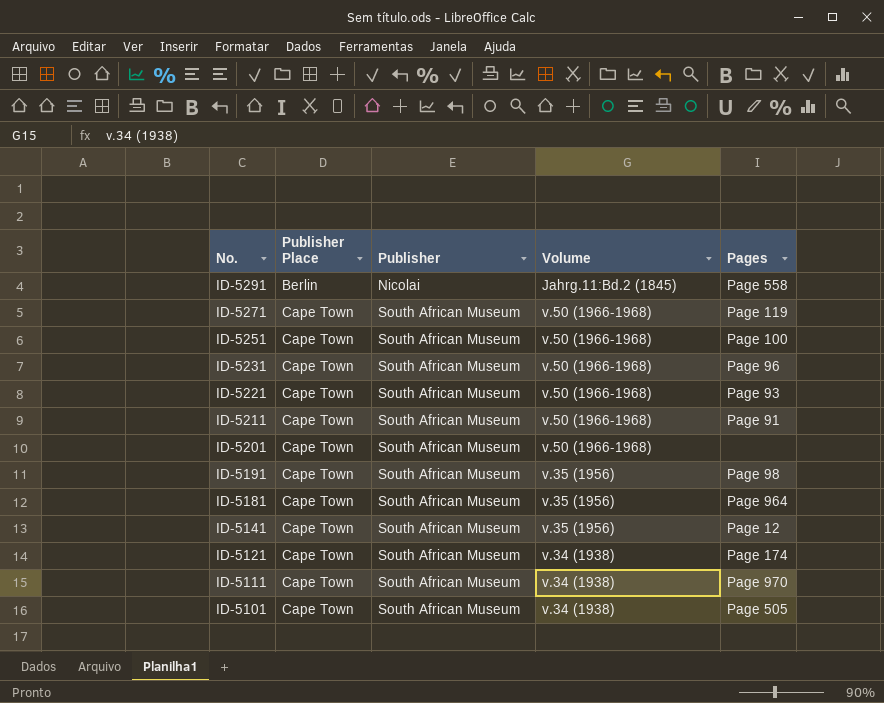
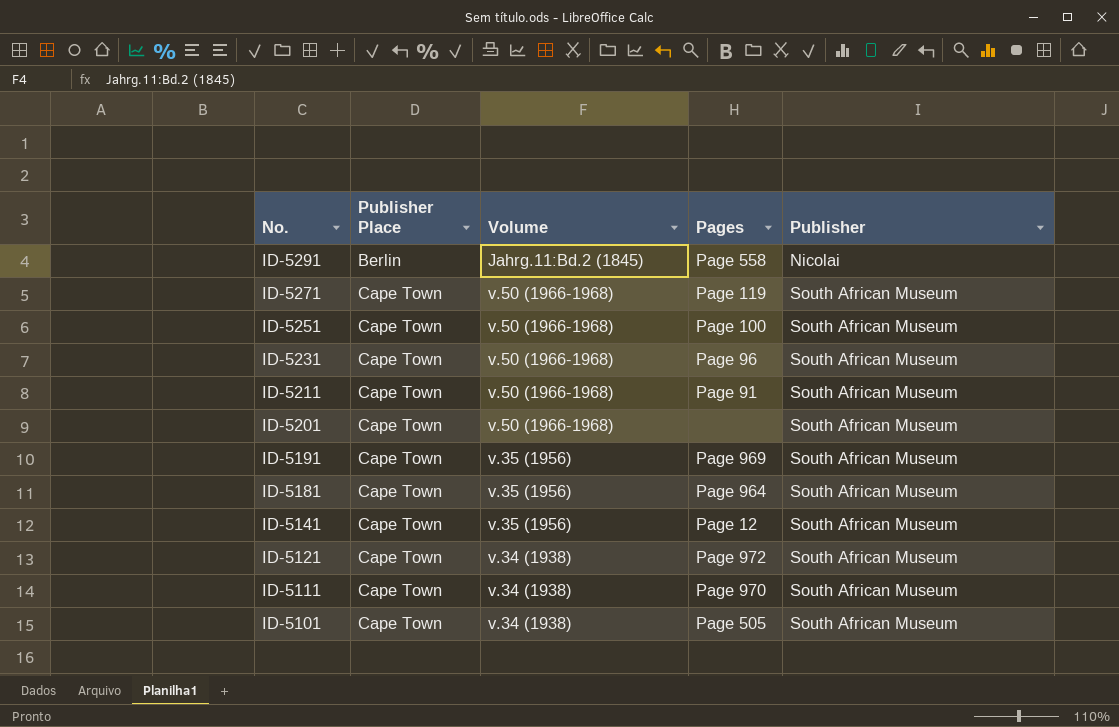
column Publisher | position: 3 -> 5
row ID-5221: Cape Town | South African Museum | v.50 (1966-1968) | Page 93 -> none
ID-5191 | Pages: Page 98 -> Page 969
ID-5121 | Pages: Page 174 -> Page 972

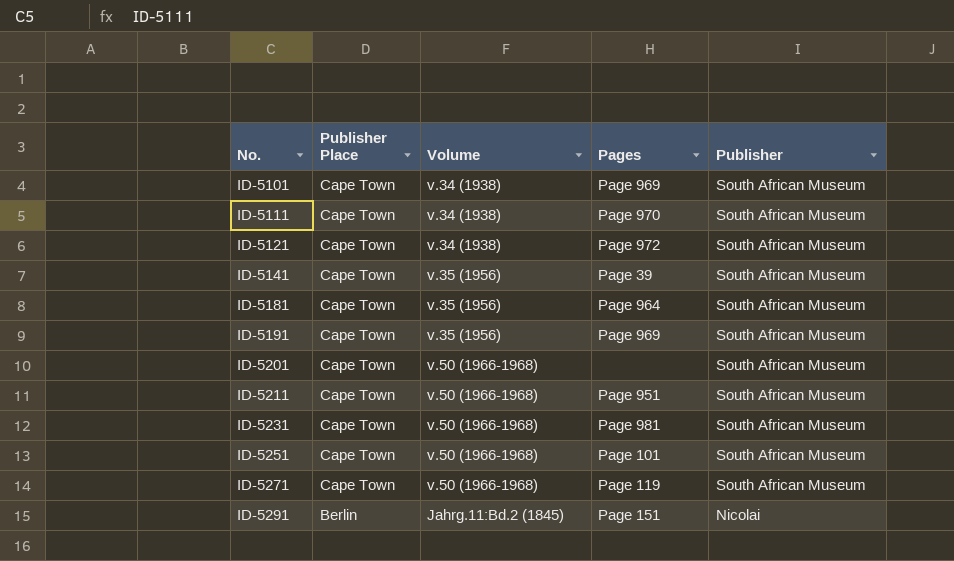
row order: No. descending -> No. ascending
ID-5101 | Pages: Page 505 -> Page 969
ID-5141 | Pages: Page 12 -> Page 39
ID-5211 | Pages: Page 91 -> Page 951
ID-5231 | Pages: Page 96 -> Page 981
ID-5251 | Pages: Page 100 -> Page 101
ID-5291 | Pages: Page 558 -> Page 151

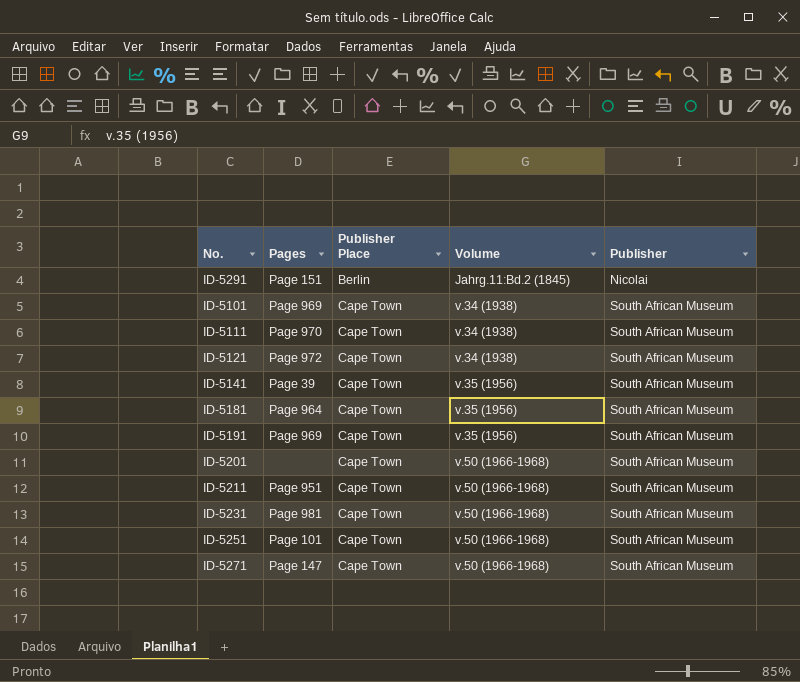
row order: No. ascending -> Publisher Place ascending
column Pages | position: 4 -> 2
ID-5271 | Pages: Page 119 -> Page 147

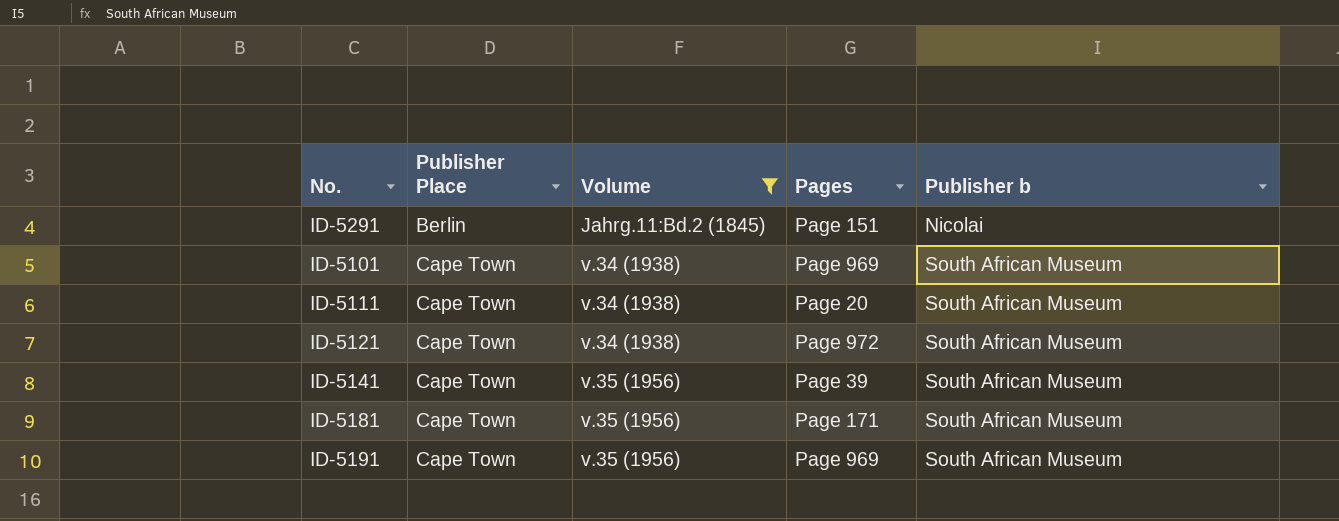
filter: none -> Volume != v.50 (1966-1968)
column Pages | position: 2 -> 4
column name: Publisher -> Publisher b
ID-5111 | Pages: Page 970 -> Page 20
ID-5181 | Pages: Page 964 -> Page 171

